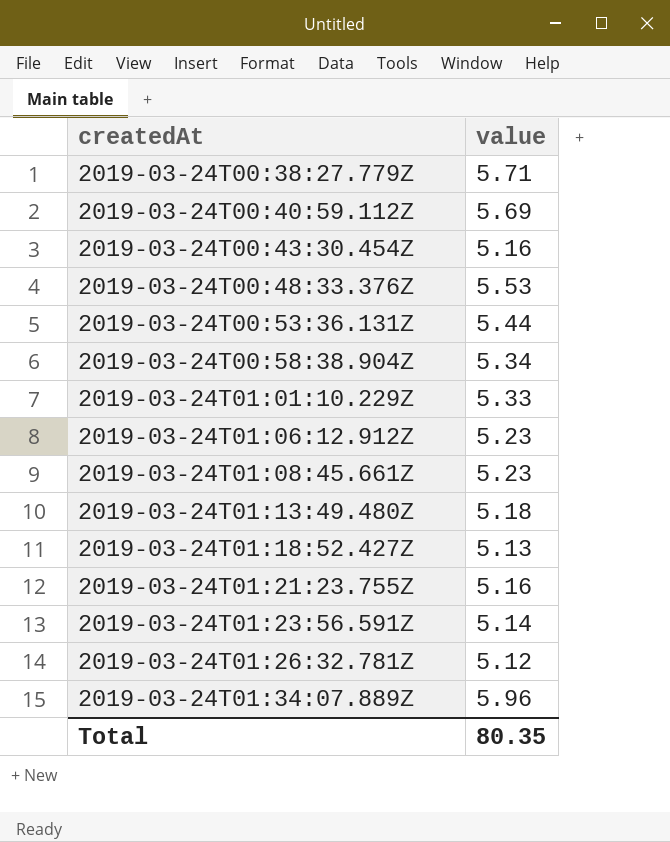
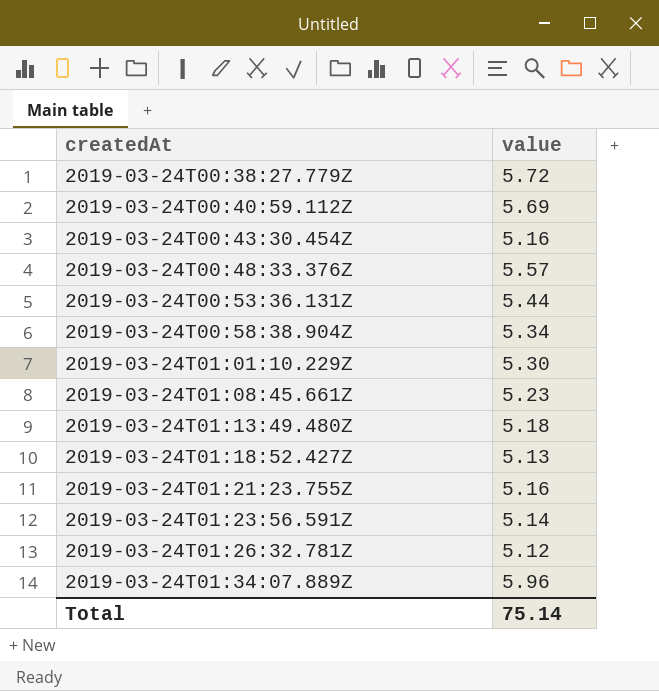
row 2019-03-24T01:06:12.912Z: 5.23 -> none
2019-03-24T00:38:27.779Z | value: 5.71 -> 5.72
2019-03-24T00:48:33.376Z | value: 5.53 -> 5.57
2019-03-24T01:01:10.229Z | value: 5.33 -> 5.30
Total | value: 80.35 -> 75.14

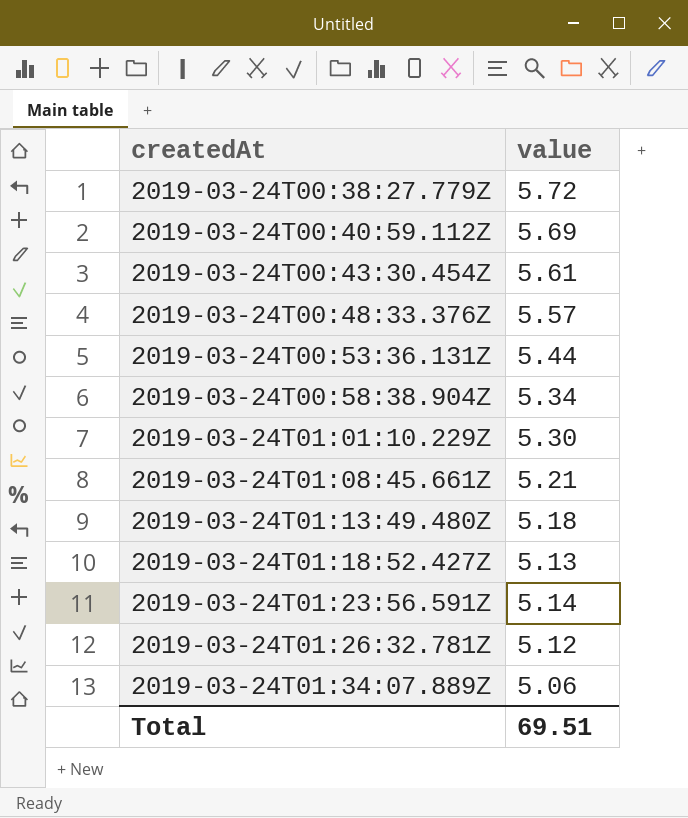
row 2019-03-24T01:21:23.755Z: 5.16 -> none
2019-03-24T00:43:30.454Z | value: 5.16 -> 5.61
2019-03-24T01:08:45.661Z | value: 5.23 -> 5.21
2019-03-24T01:34:07.889Z | value: 5.96 -> 5.06
Total | value: 75.14 -> 69.51

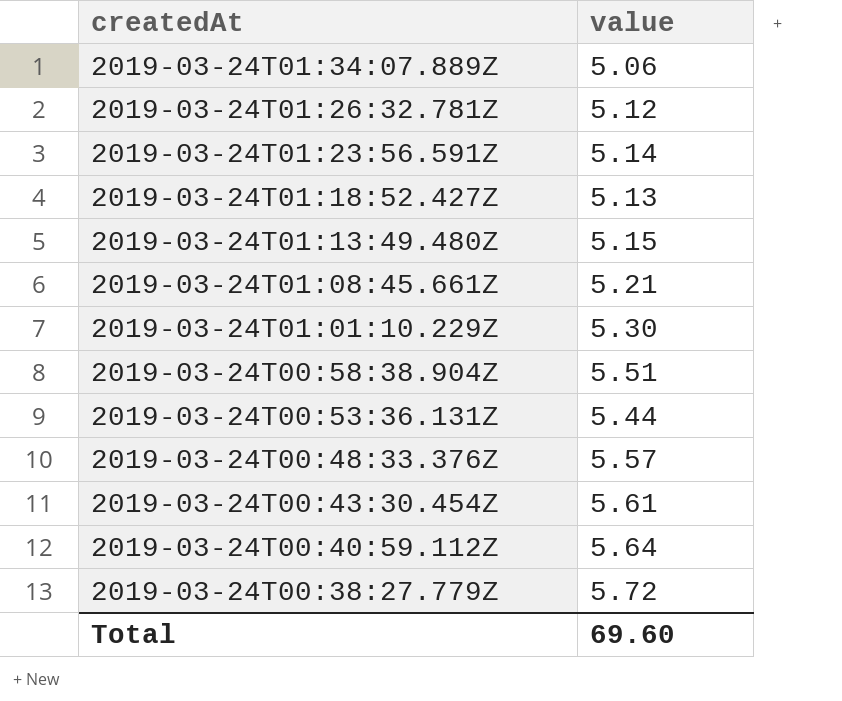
row order: createdAt ascending -> createdAt descending
2019-03-24T01:13:49.480Z | value: 5.18 -> 5.15
2019-03-24T00:58:38.904Z | value: 5.34 -> 5.51
2019-03-24T00:40:59.112Z | value: 5.69 -> 5.64
Total | value: 69.51 -> 69.60

